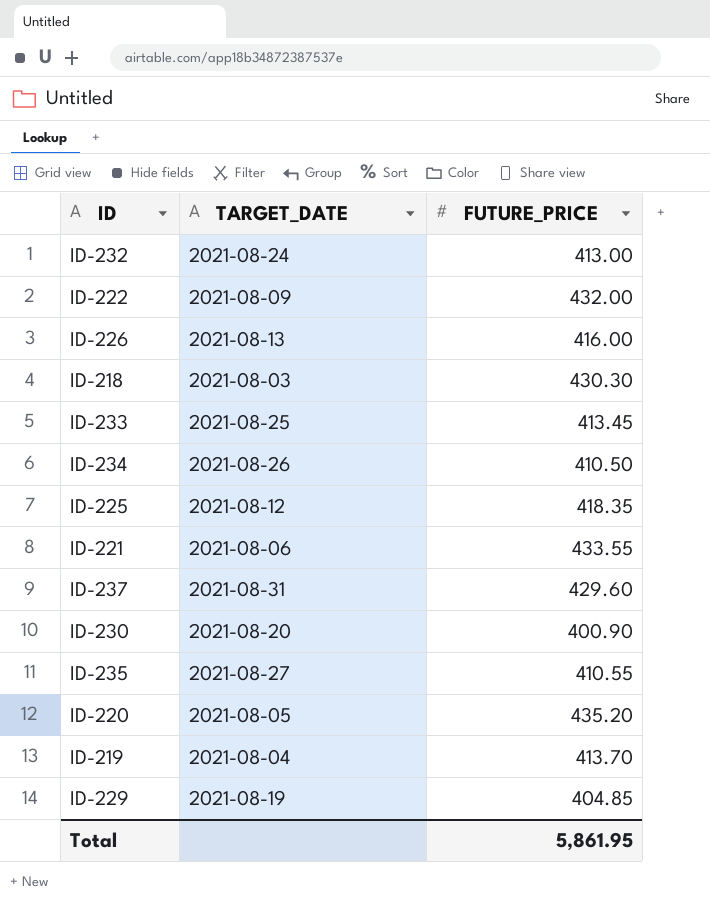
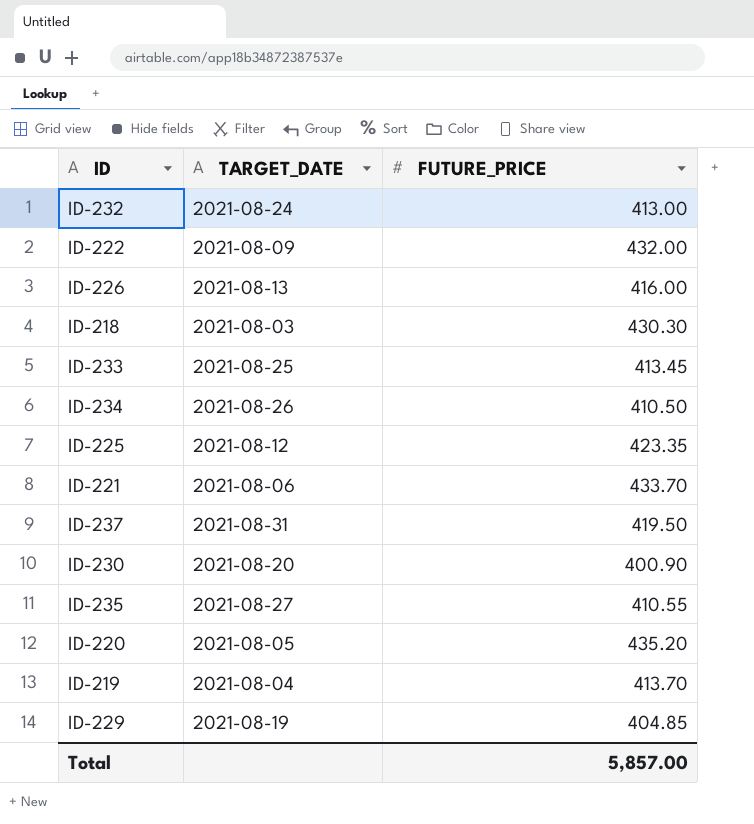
ID-225 | FUTURE_PRICE: 418.35 -> 423.35
ID-221 | FUTURE_PRICE: 433.55 -> 433.70
ID-237 | FUTURE_PRICE: 429.60 -> 419.50
Total | FUTURE_PRICE: 5,861.95 -> 5,857.00

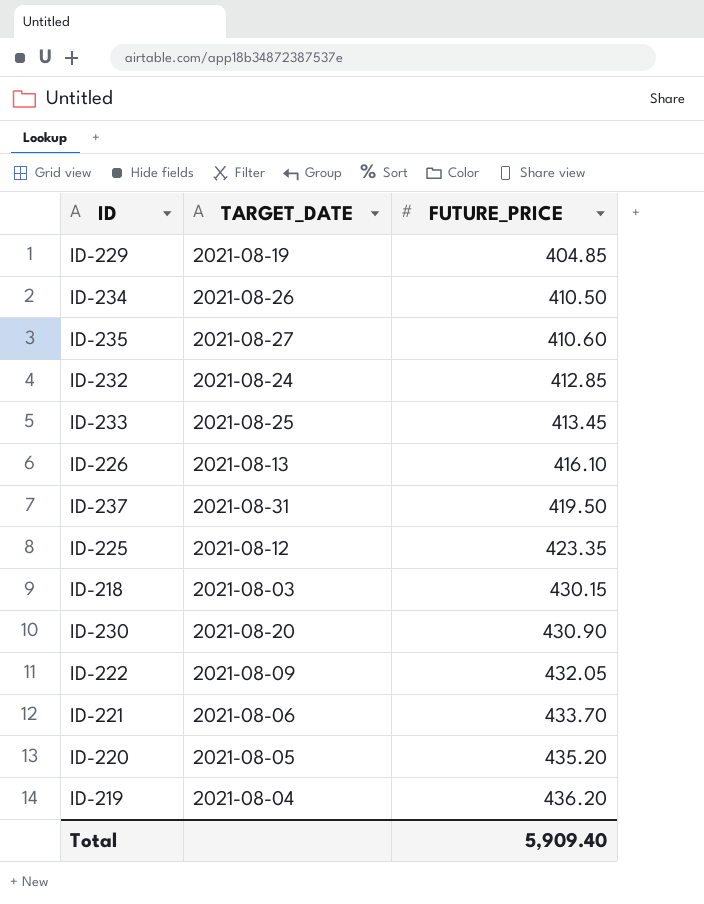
row order: none -> FUTURE_PRICE ascending
ID-235 | FUTURE_PRICE: 410.55 -> 410.60
ID-232 | FUTURE_PRICE: 413.00 -> 412.85
ID-226 | FUTURE_PRICE: 416.00 -> 416.10
ID-218 | FUTURE_PRICE: 430.30 -> 430.15
ID-230 | FUTURE_PRICE: 400.90 -> 430.90
ID-222 | FUTURE_PRICE: 432.00 -> 432.05
ID-219 | FUTURE_PRICE: 413.70 -> 436.20
Total | FUTURE_PRICE: 5,857.00 -> 5,909.40

